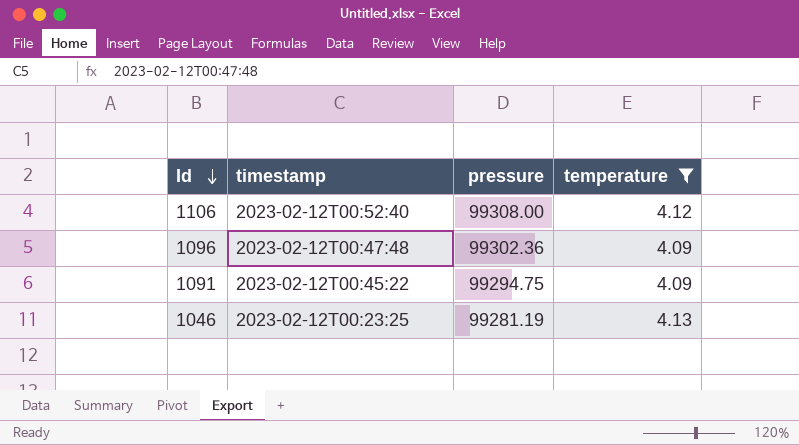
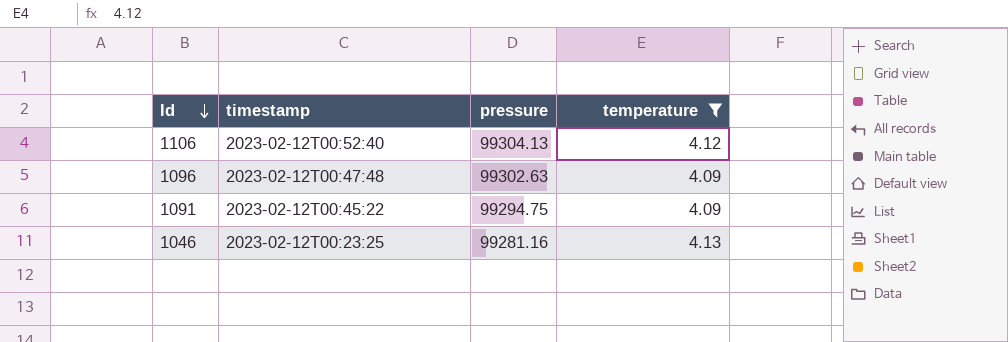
1106 | pressure: 99308.00 -> 99304.13
1096 | pressure: 99302.36 -> 99302.63
1046 | pressure: 99281.19 -> 99281.16

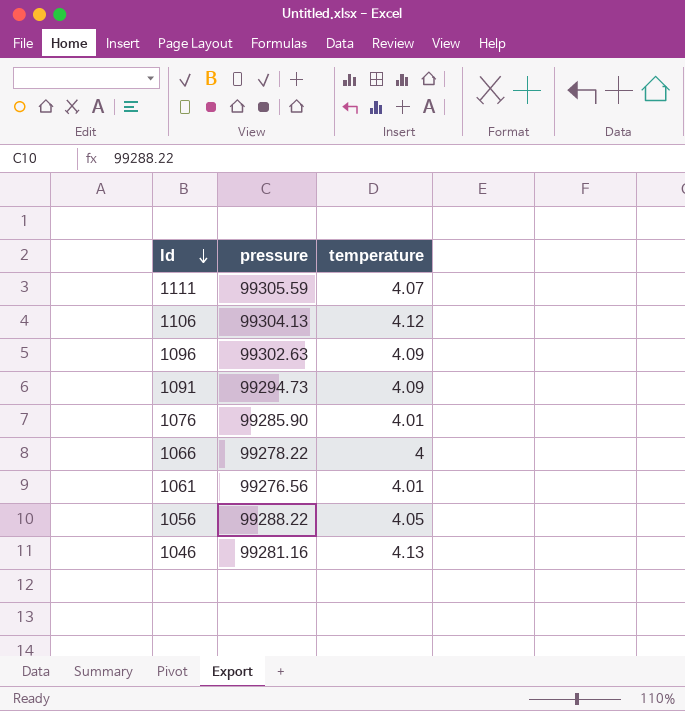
filter: temperature >= 4.09 -> none
column timestamp | position: 2 -> none
1091 | pressure: 99294.75 -> 99294.73

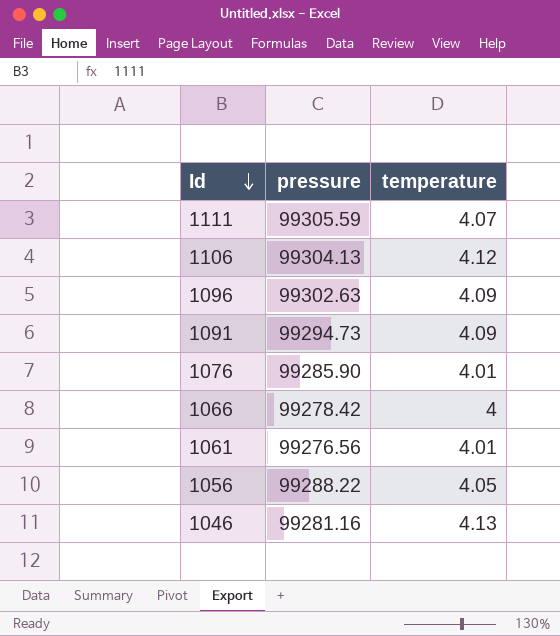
1066 | pressure: 99278.22 -> 99278.42

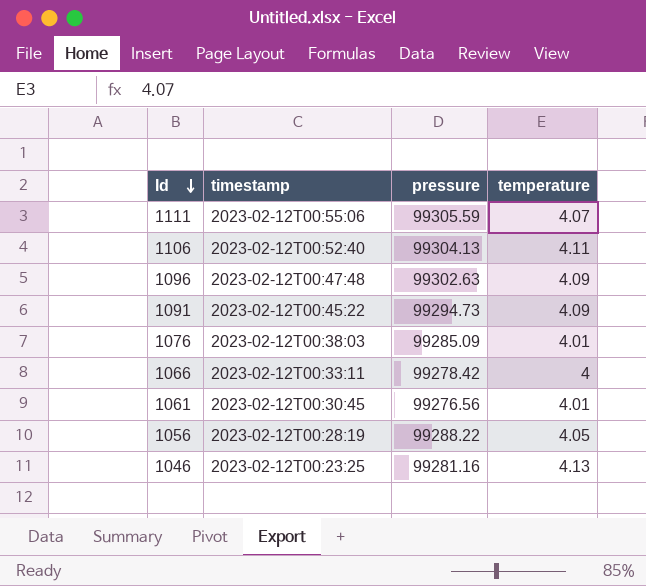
column timestamp | position: none -> 2
1106 | temperature: 4.12 -> 4.11
1076 | pressure: 99285.90 -> 99285.09

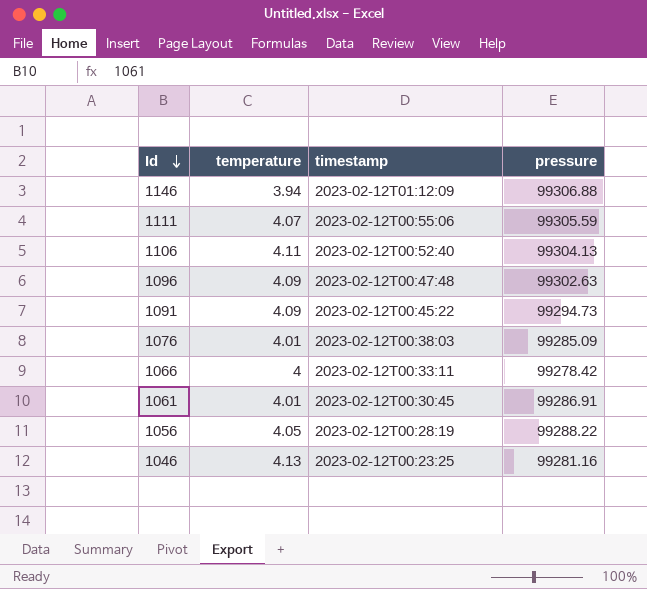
column temperature | position: 4 -> 2
row 1146: none -> 3.94 | 2023-02-12T01:12:09 | 99306.88
1061 | pressure: 99276.56 -> 99286.91

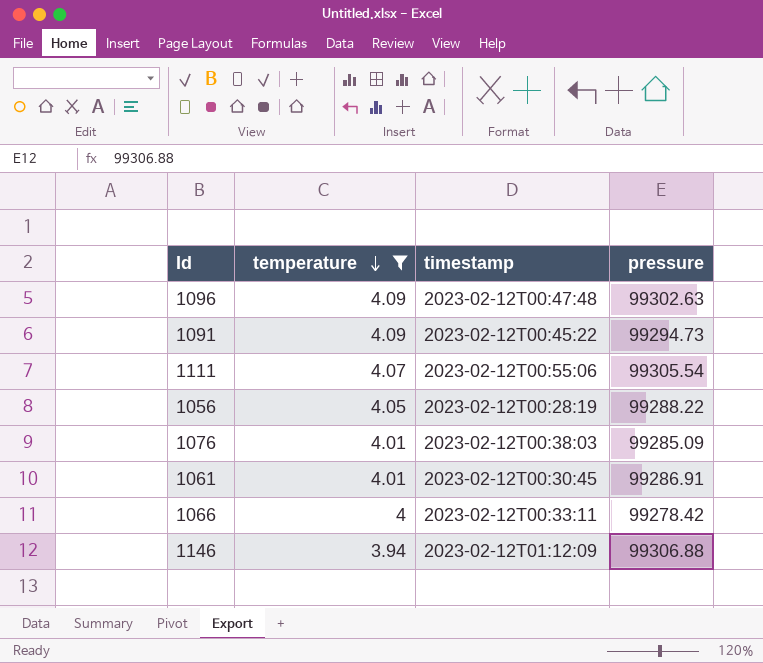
filter: none -> temperature <= 4.09
row order: Id descending -> temperature descending
1111 | pressure: 99305.59 -> 99305.54

